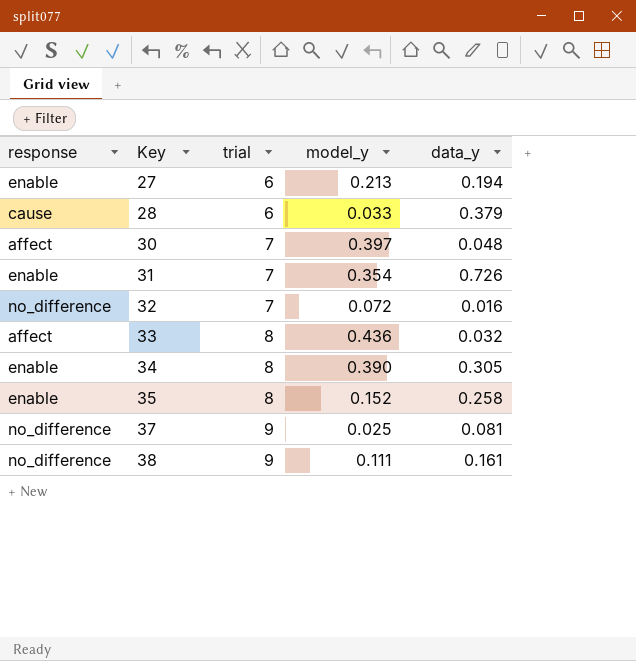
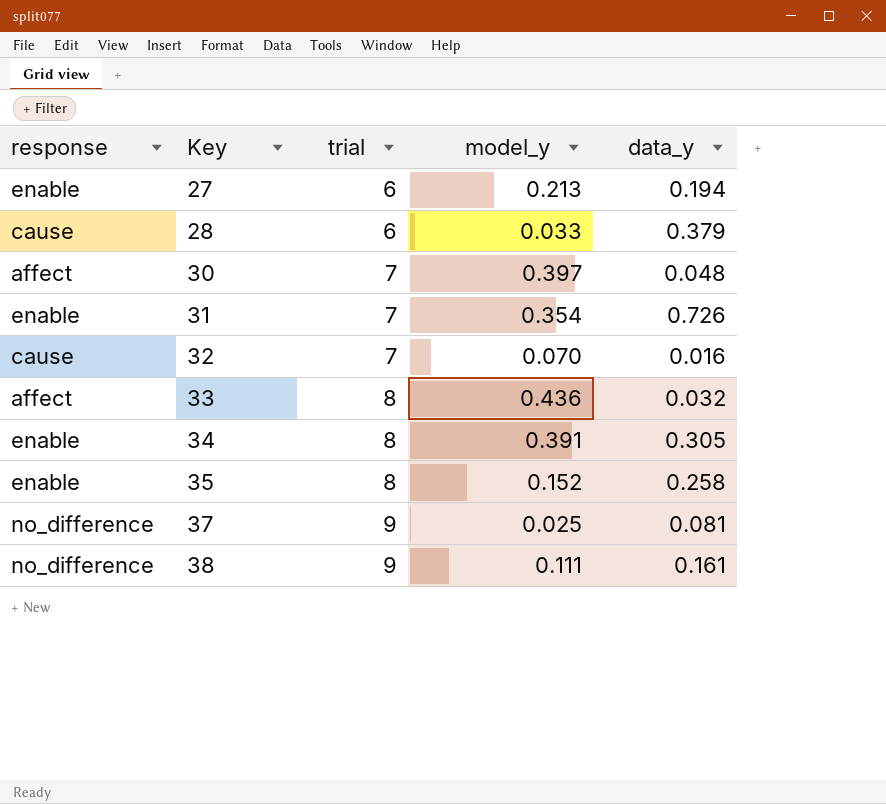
32 | response: no_difference -> cause
32 | model_y: 0.072 -> 0.070
34 | model_y: 0.390 -> 0.391

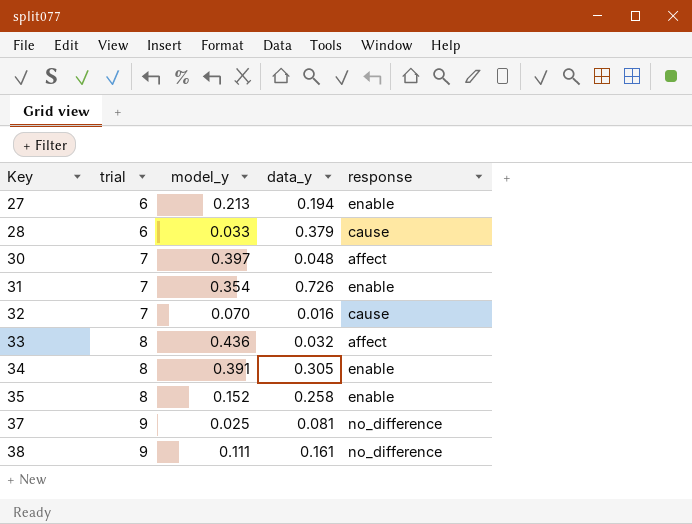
column response | position: 1 -> 5

